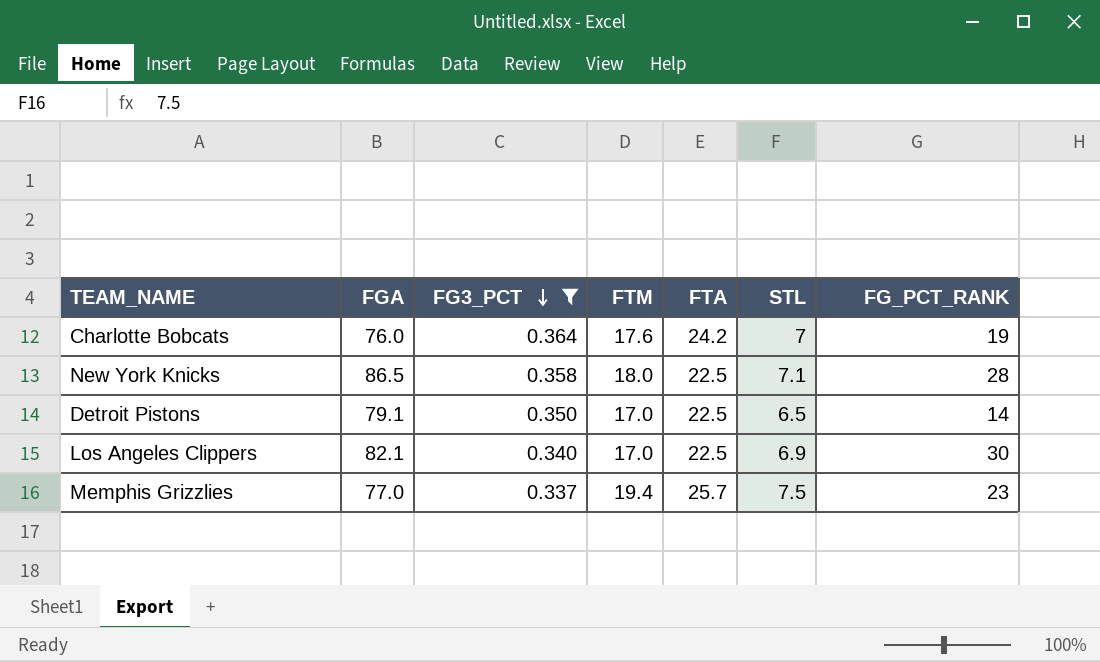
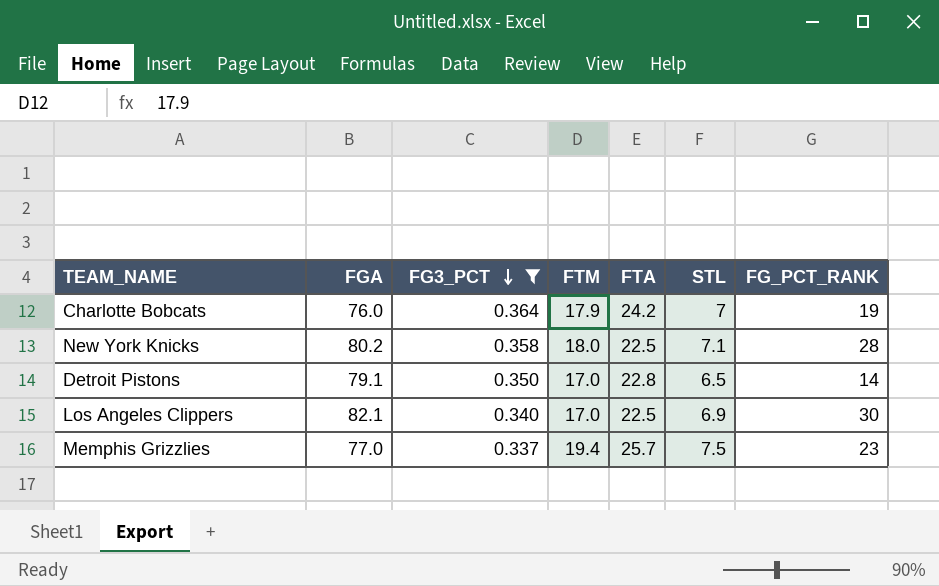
Charlotte Bobcats | FTM: 17.6 -> 17.9
New York Knicks | FGA: 86.5 -> 80.2
Detroit Pistons | FTA: 22.5 -> 22.8

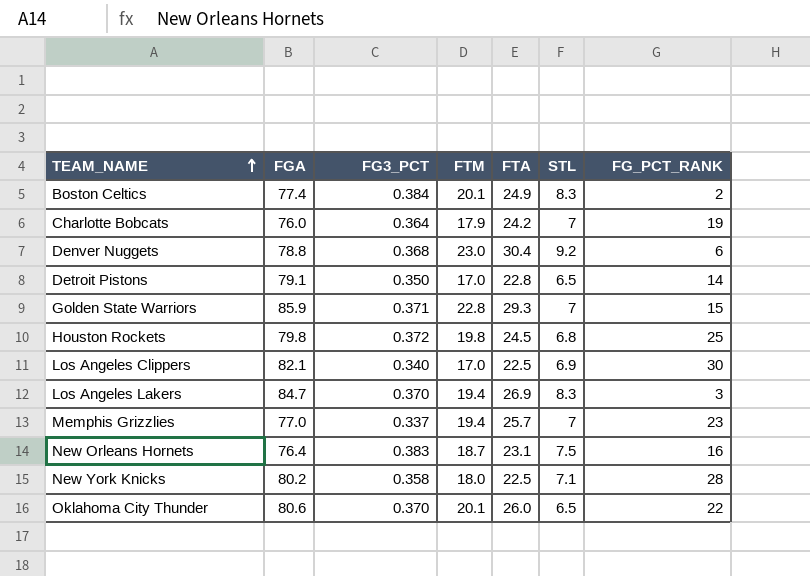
filter: FG3_PCT <= 0.364 -> none
row order: FG3_PCT descending -> TEAM_NAME ascending
Memphis Grizzlies | STL: 7.5 -> 7

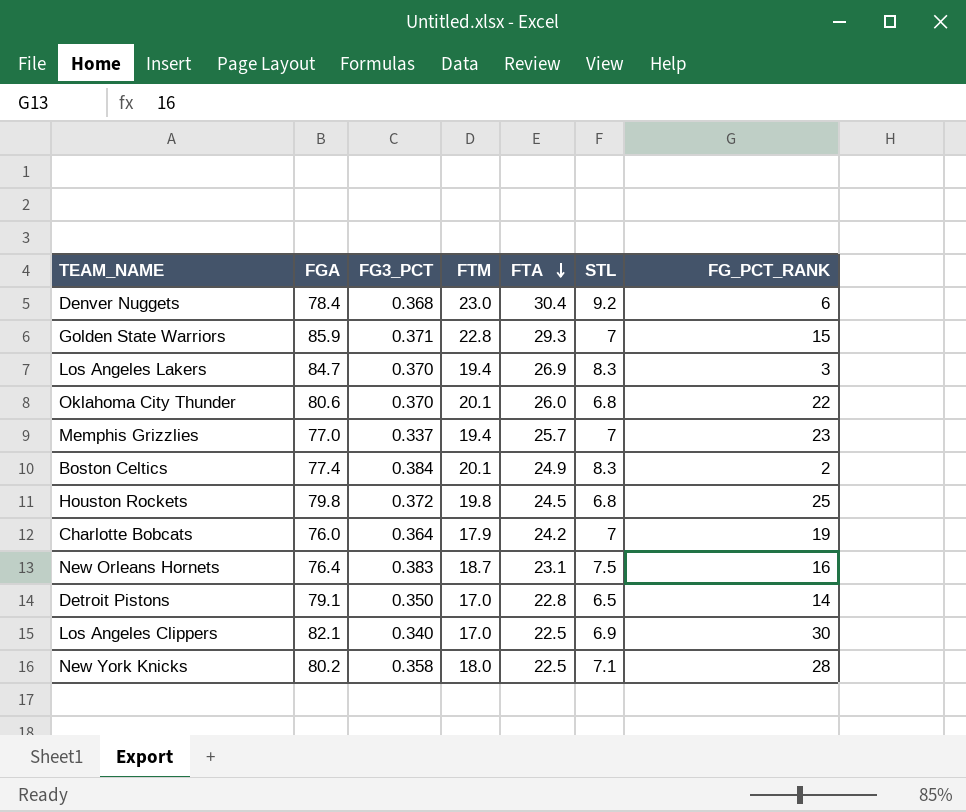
row order: TEAM_NAME ascending -> FTA descending
Denver Nuggets | FGA: 78.8 -> 78.4
Oklahoma City Thunder | STL: 6.5 -> 6.8

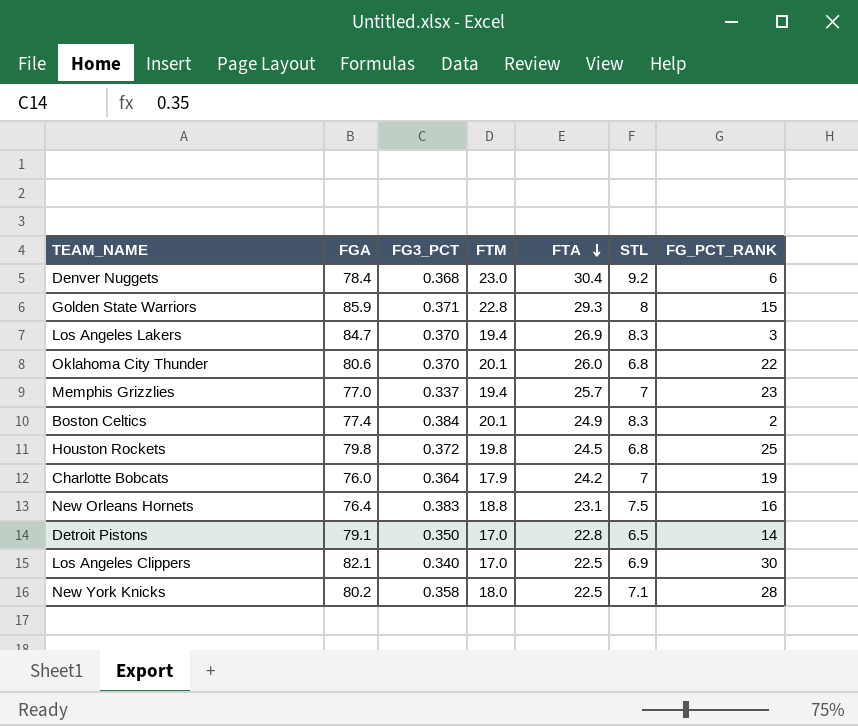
Golden State Warriors | STL: 7 -> 8
New Orleans Hornets | FTM: 18.7 -> 18.8

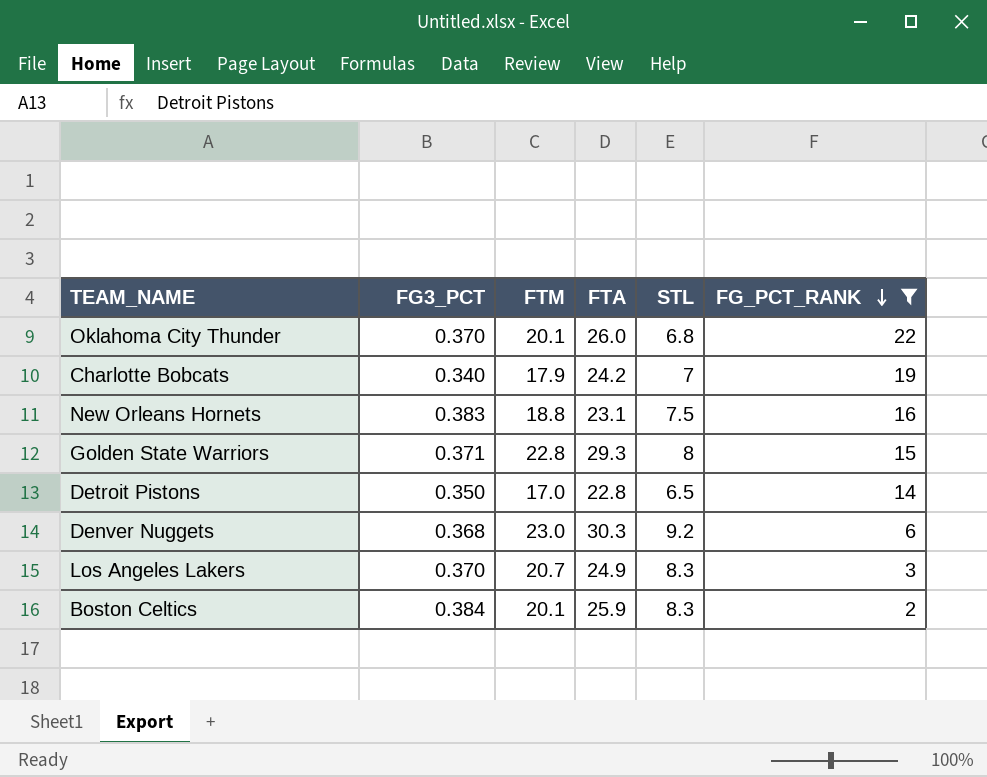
filter: none -> FG_PCT_RANK <= 22
row order: FTA descending -> FG_PCT_RANK descending
column FGA | position: 2 -> none
Charlotte Bobcats | FG3_PCT: 0.364 -> 0.340
Denver Nuggets | FTA: 30.4 -> 30.3
Los Angeles Lakers | FTM: 19.4 -> 20.7
Los Angeles Lakers | FTA: 26.9 -> 24.9
Boston Celtics | FTA: 24.9 -> 25.9

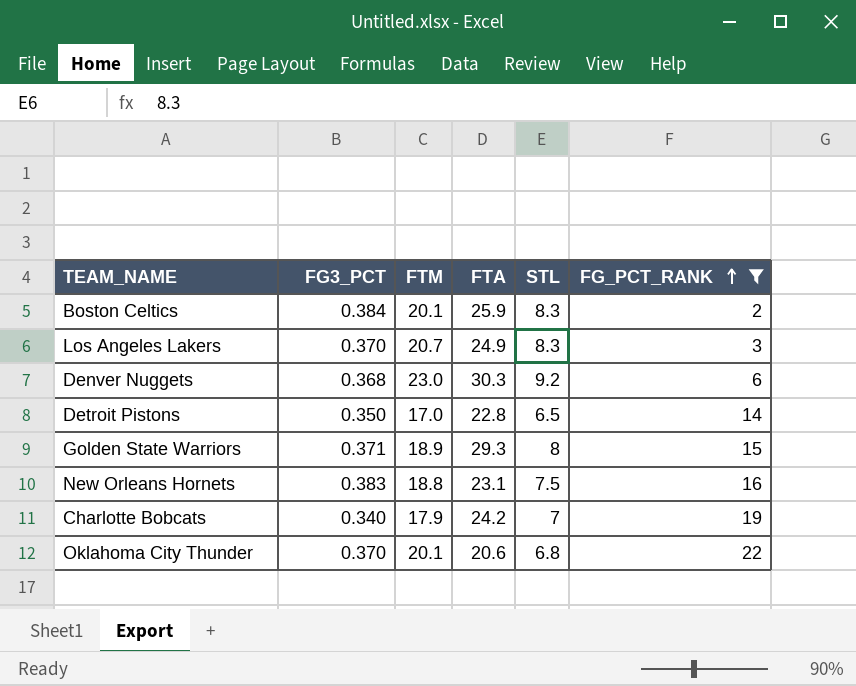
row order: FG_PCT_RANK descending -> FG_PCT_RANK ascending
Golden State Warriors | FTM: 22.8 -> 18.9
Oklahoma City Thunder | FTA: 26.0 -> 20.6

